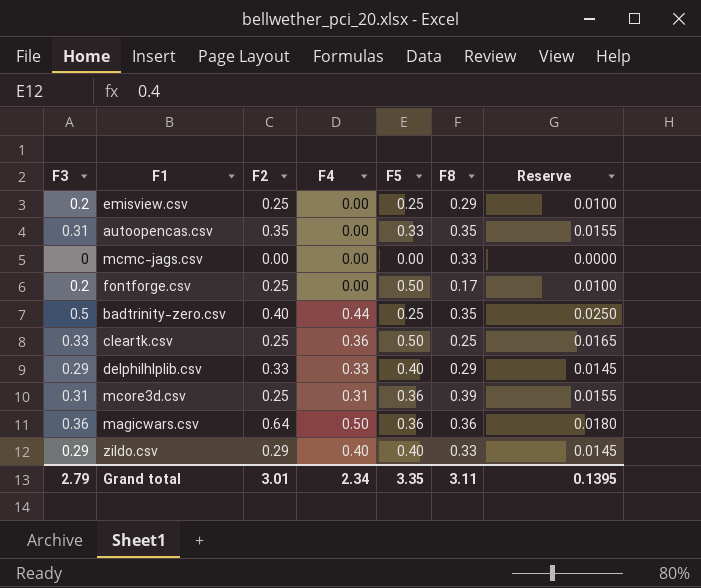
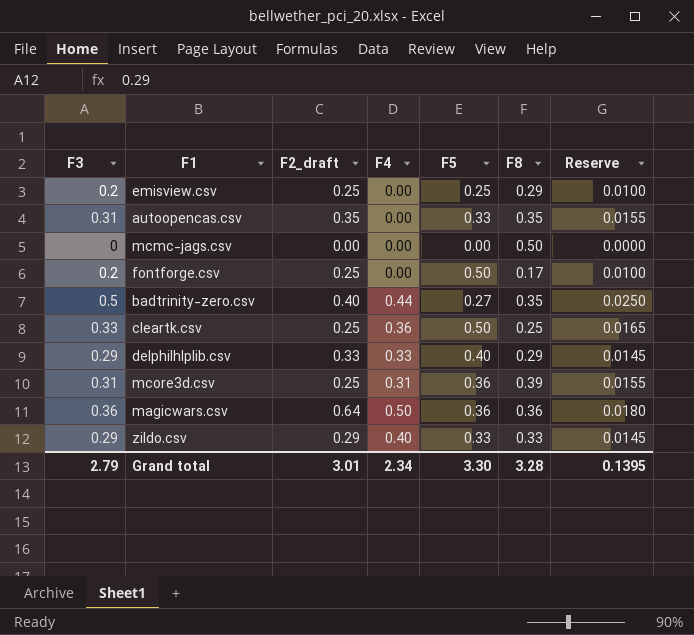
column name: F2 -> F2_draft
mcmc-jags.csv | F8: 0.33 -> 0.50
badtrinity-zero.csv | F5: 0.25 -> 0.27
zildo.csv | F5: 0.40 -> 0.33
Grand total | F5: 3.35 -> 3.30
Grand total | F8: 3.11 -> 3.28

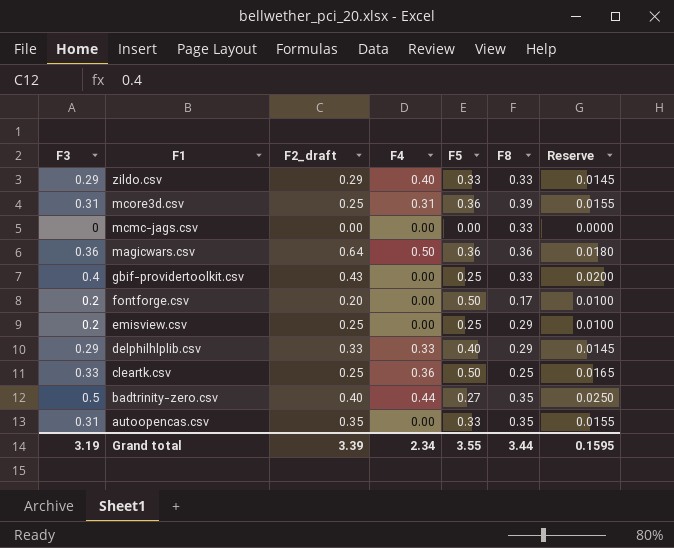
row order: none -> F1 descending
mcmc-jags.csv | F8: 0.50 -> 0.33
row gbif-providertoolkit.csv: none -> 0.4 | 0.43 | 0.00 | 0.25 | 0.33 | 0.0200
fontforge.csv | F2_draft: 0.25 -> 0.20
Grand total | F3: 2.79 -> 3.19
Grand total | F2_draft: 3.01 -> 3.39
Grand total | F5: 3.30 -> 3.55
Grand total | F8: 3.28 -> 3.44
Grand total | Reserve: 0.1395 -> 0.1595

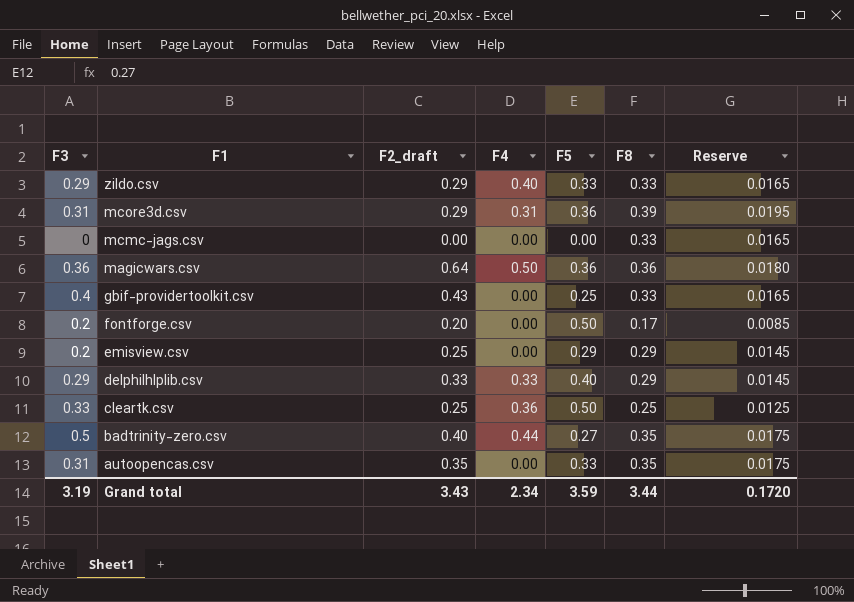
column Reserve | formula: [F3] * 0.05 -> [F8] * 0.05
mcore3d.csv | F2_draft: 0.25 -> 0.29
emisview.csv | F5: 0.25 -> 0.29
Grand total | F2_draft: 3.39 -> 3.43
Grand total | F5: 3.55 -> 3.59
Grand total | Reserve: 0.1595 -> 0.1720

